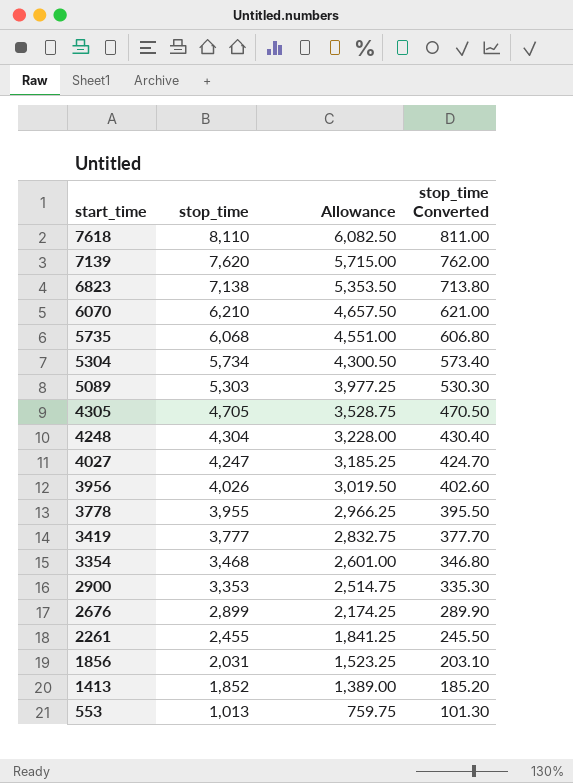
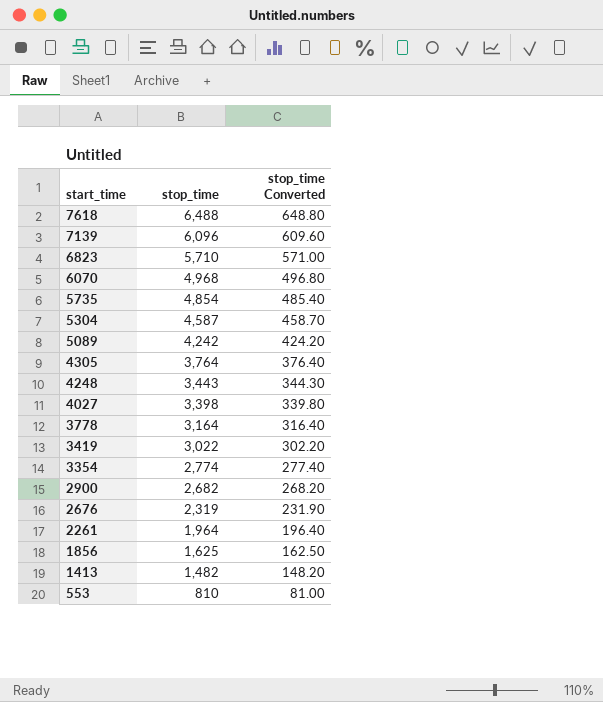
column Allowance | formula: [stop_time] * 0.75 -> none
row 3956: 4,026 | 3,019.50 | 402.60 -> none
7618 | stop_time: 8,110 -> 6,488
7618 | stop_time Converted: 811.00 -> 648.80
7139 | stop_time: 7,620 -> 6,096
7139 | stop_time Converted: 762.00 -> 609.60
6823 | stop_time: 7,138 -> 5,710
6823 | stop_time Converted: 713.80 -> 571.00
6070 | stop_time: 6,210 -> 4,968
6070 | stop_time Converted: 621.00 -> 496.80
5735 | stop_time: 6,068 -> 4,854
5735 | stop_time Converted: 606.80 -> 485.40
5304 | stop_time: 5,734 -> 4,587
5304 | stop_time Converted: 573.40 -> 458.70
5089 | stop_time: 5,303 -> 4,242
5089 | stop_time Converted: 530.30 -> 424.20
4305 | stop_time: 4,705 -> 3,764
4305 | stop_time Converted: 470.50 -> 376.40
4248 | stop_time: 4,304 -> 3,443
4248 | stop_time Converted: 430.40 -> 344.30
4027 | stop_time: 4,247 -> 3,398
4027 | stop_time Converted: 424.70 -> 339.80
3778 | stop_time: 3,955 -> 3,164
3778 | stop_time Converted: 395.50 -> 316.40
3419 | stop_time: 3,777 -> 3,022
3419 | stop_time Converted: 377.70 -> 302.20
3354 | stop_time: 3,468 -> 2,774
3354 | stop_time Converted: 346.80 -> 277.40
2900 | stop_time: 3,353 -> 2,682
2900 | stop_time Converted: 335.30 -> 268.20
2676 | stop_time: 2,899 -> 2,319
2676 | stop_time Converted: 289.90 -> 231.90
2261 | stop_time: 2,455 -> 1,964
2261 | stop_time Converted: 245.50 -> 196.40
1856 | stop_time: 2,031 -> 1,625
1856 | stop_time Converted: 203.10 -> 162.50
1413 | stop_time: 1,852 -> 1,482
1413 | stop_time Converted: 185.20 -> 148.20
553 | stop_time: 1,013 -> 810
553 | stop_time Converted: 101.30 -> 81.00

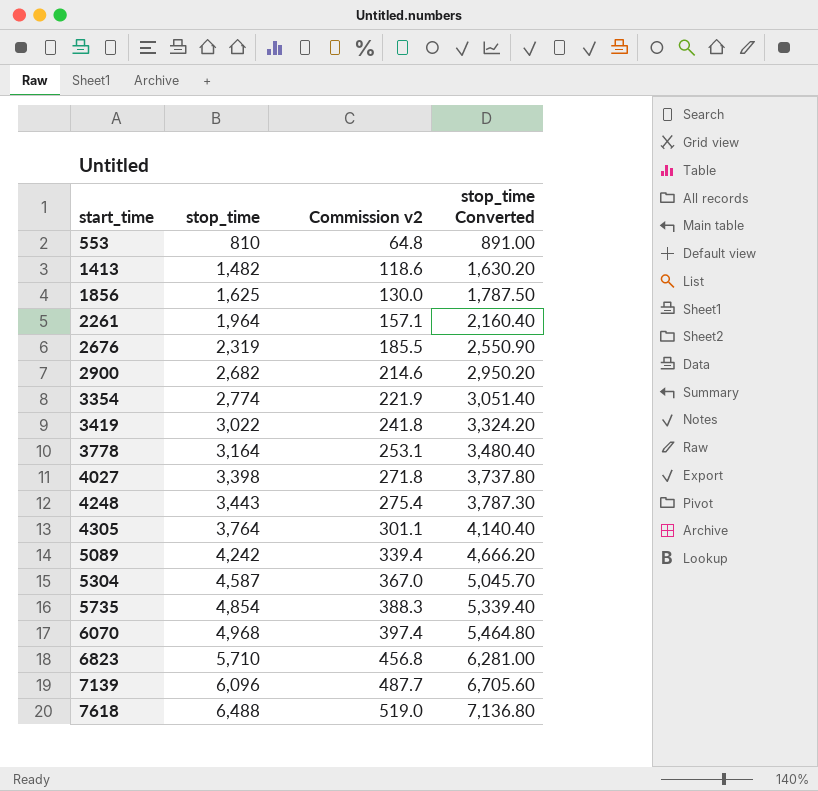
row order: start_time descending -> start_time ascending
column Commission v2 | formula: none -> [stop_time] * 0.08
column stop_time Converted | formula: [stop_time] * 0.1 -> [stop_time] * 1.1

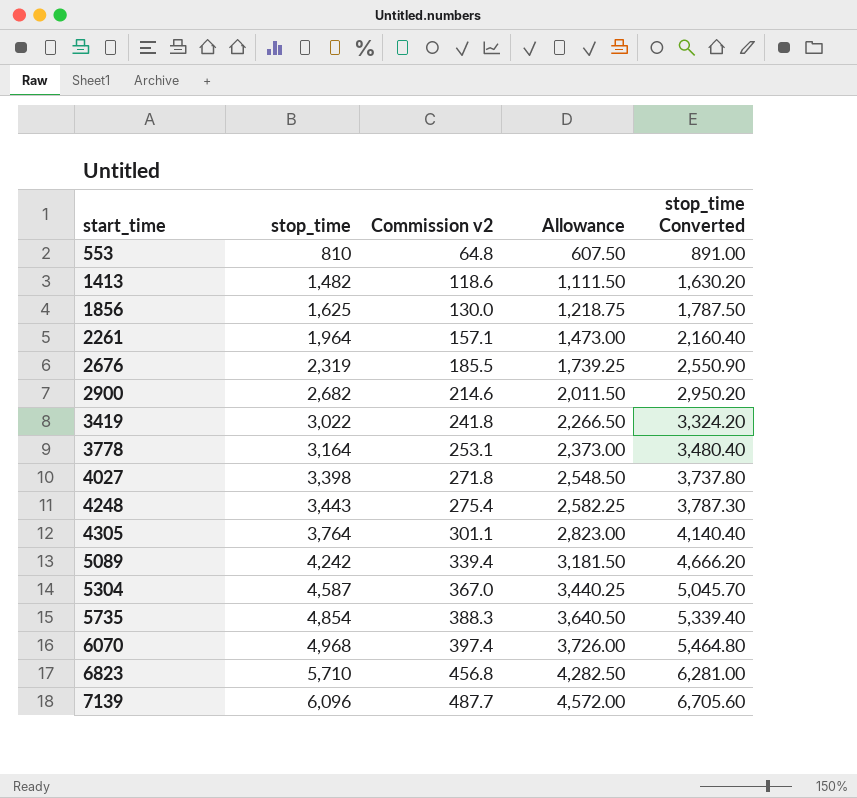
column Allowance | formula: none -> [stop_time] * 0.75
row 3354: 2,774 | 221.9 | 3,051.40 -> none
row 7618: 6,488 | 519.0 | 7,136.80 -> none

